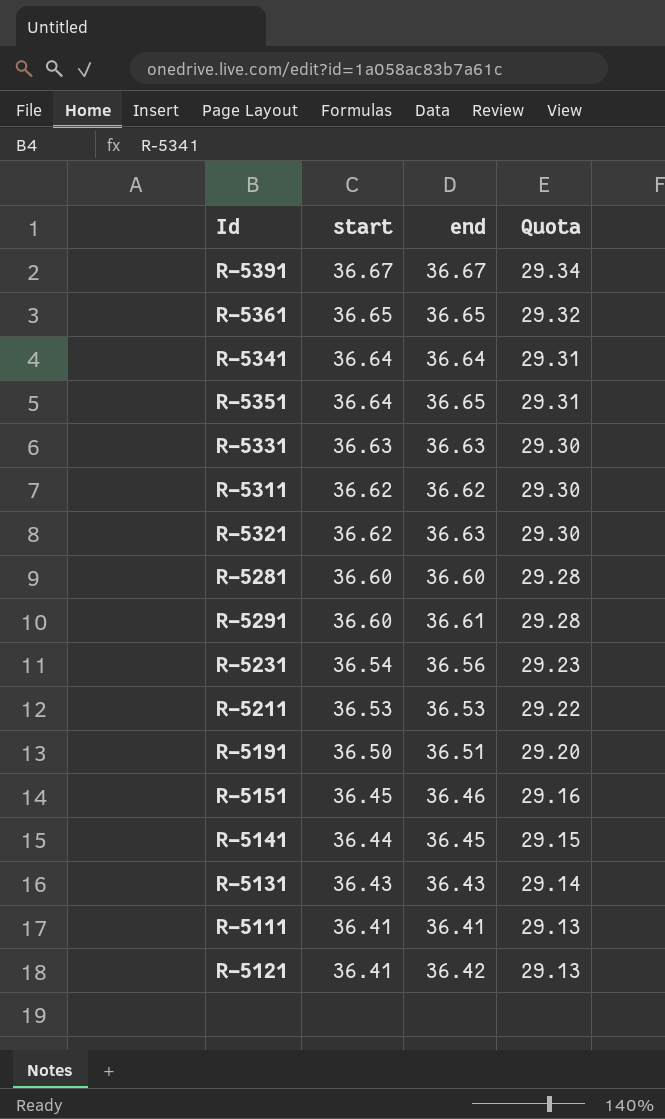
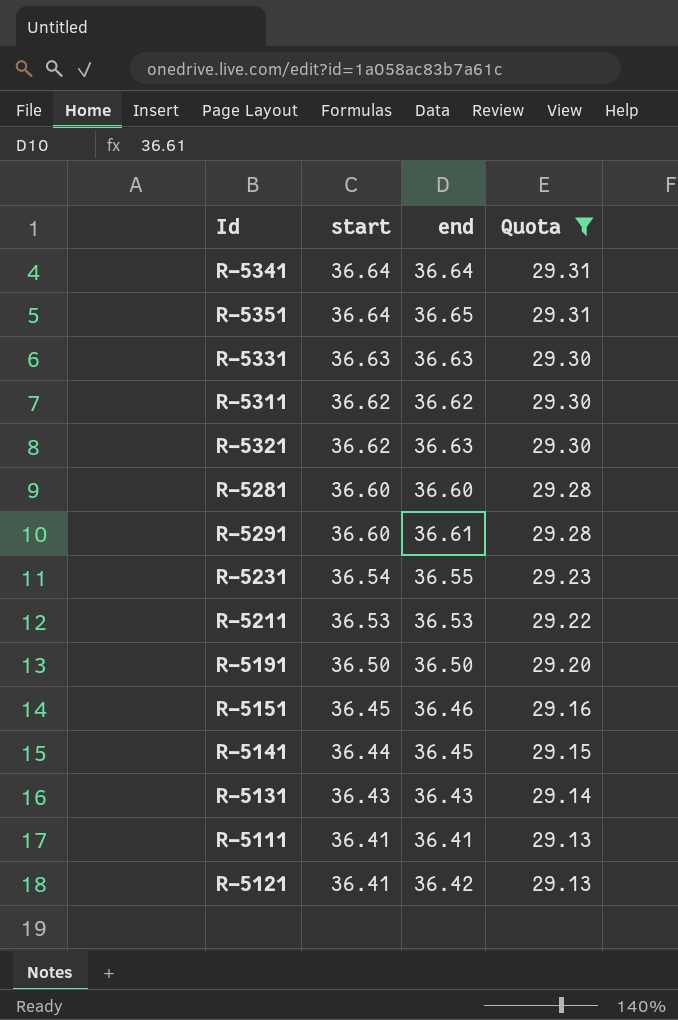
filter: none -> Quota <= 29.31
R-5231 | end: 36.56 -> 36.55
R-5191 | end: 36.51 -> 36.50

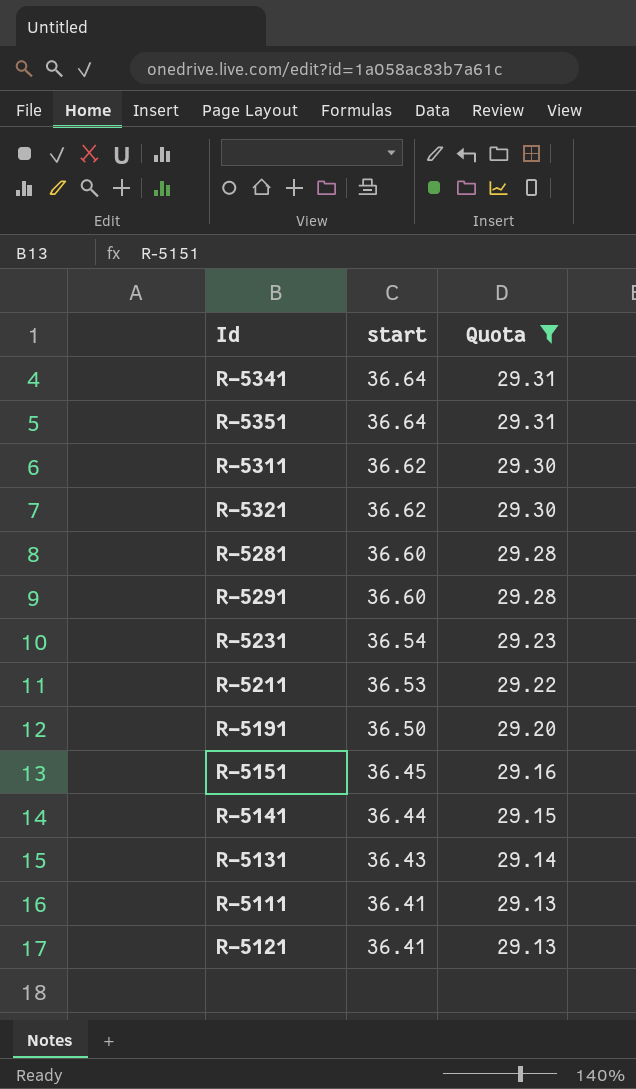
column end | position: 3 -> none
row R-5331: 36.63 | 36.63 | 29.30 -> none

